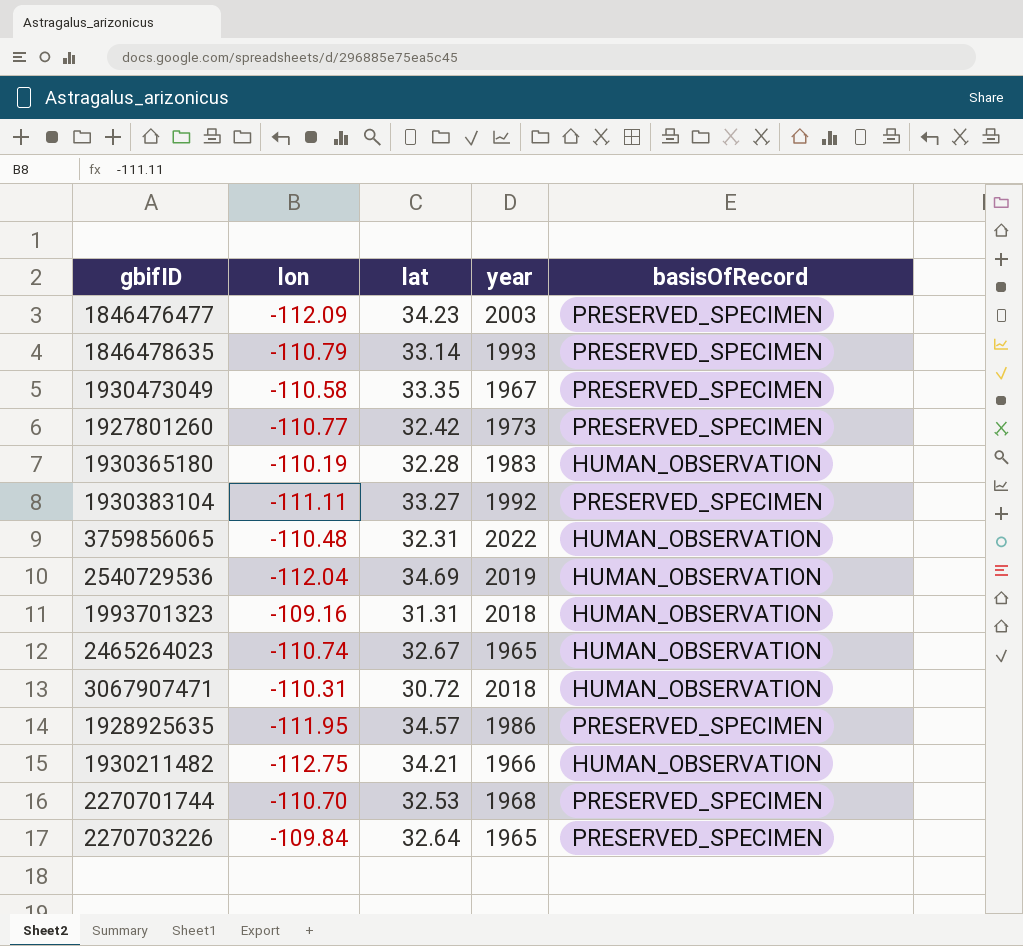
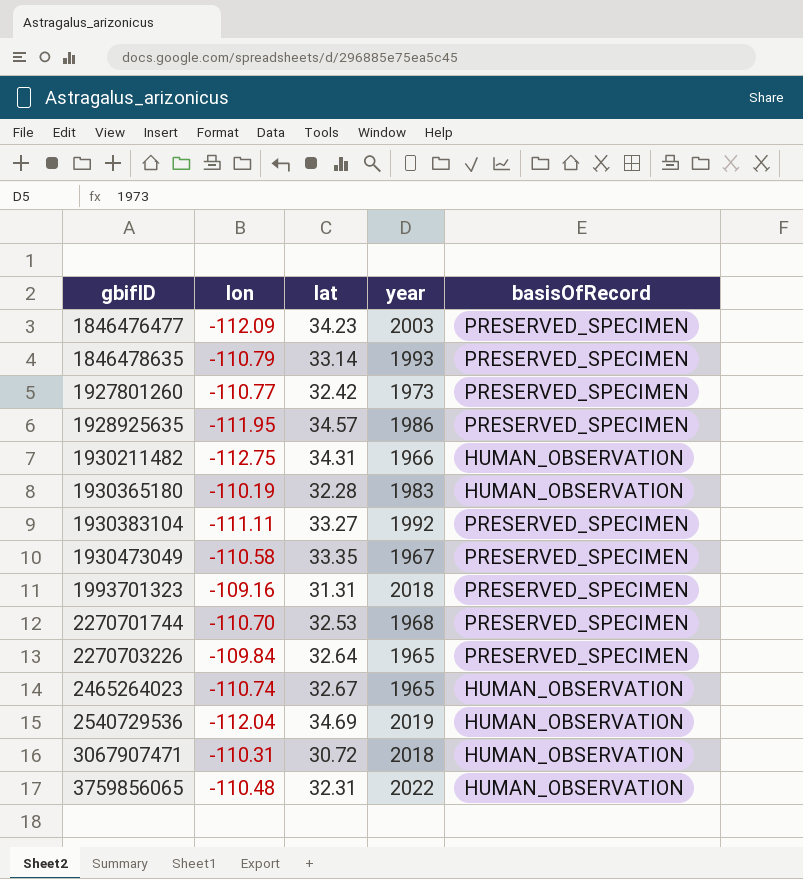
row order: none -> gbifID ascending
1930211482 | lat: 34.21 -> 34.31
1993701323 | basisOfRecord: HUMAN_OBSERVATION -> PRESERVED_SPECIMEN

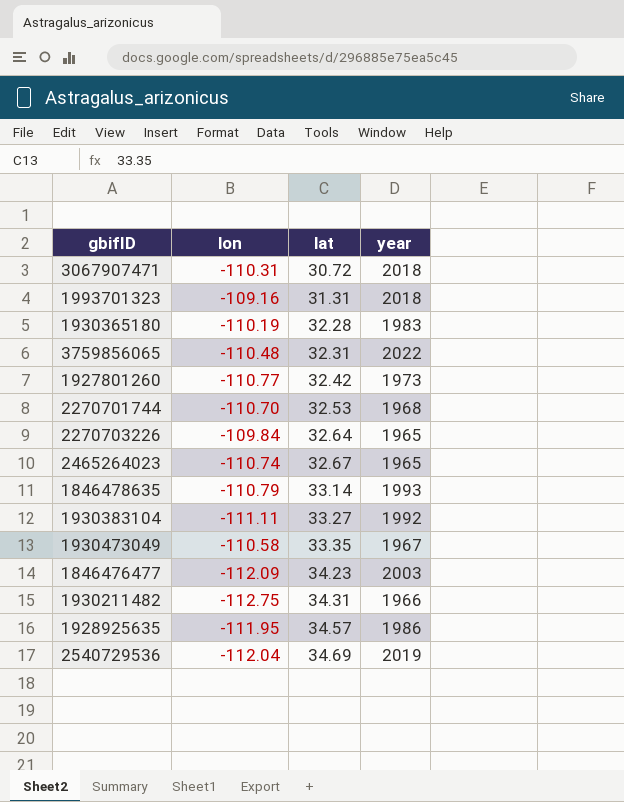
row order: gbifID ascending -> lat ascending
column basisOfRecord | position: 5 -> none

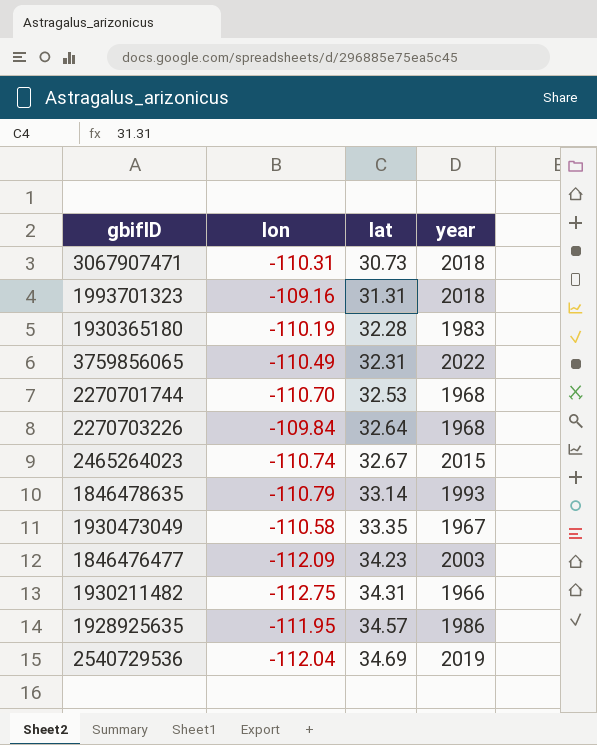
row 1927801260: -110.77 | 32.42 | 1973 -> none
row 1930383104: -111.11 | 33.27 | 1992 -> none
3067907471 | lat: 30.72 -> 30.73
3759856065 | lon: -110.48 -> -110.49
2270703226 | year: 1965 -> 1968
2465264023 | year: 1965 -> 2015

